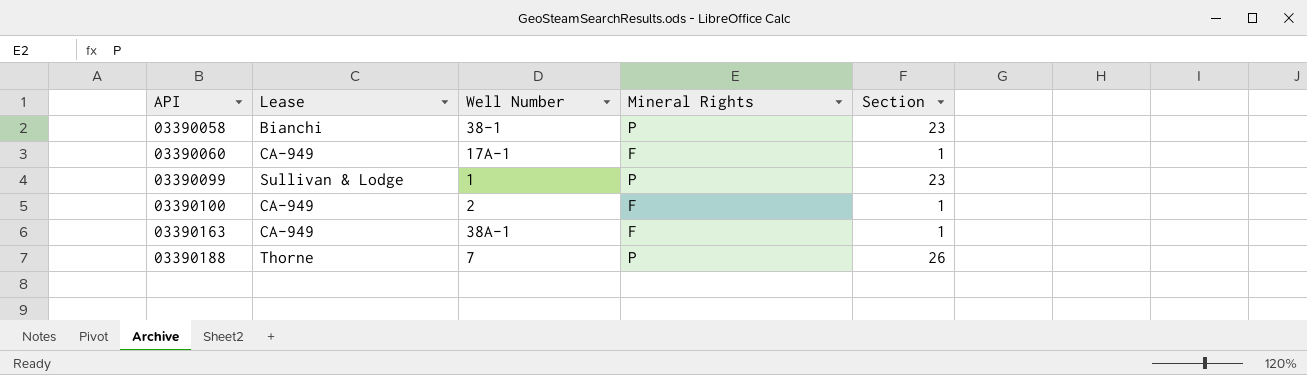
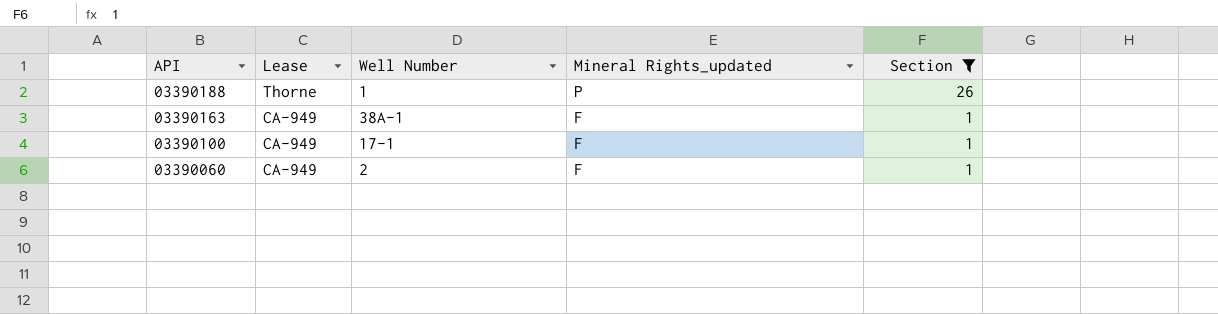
filter: none -> Section != 23
row order: API ascending -> API descending
column name: Mineral Rights -> Mineral Rights_updated
03390188 | Well Number: 7 -> 1
03390100 | Well Number: 2 -> 17-1
03390060 | Well Number: 17A-1 -> 2

